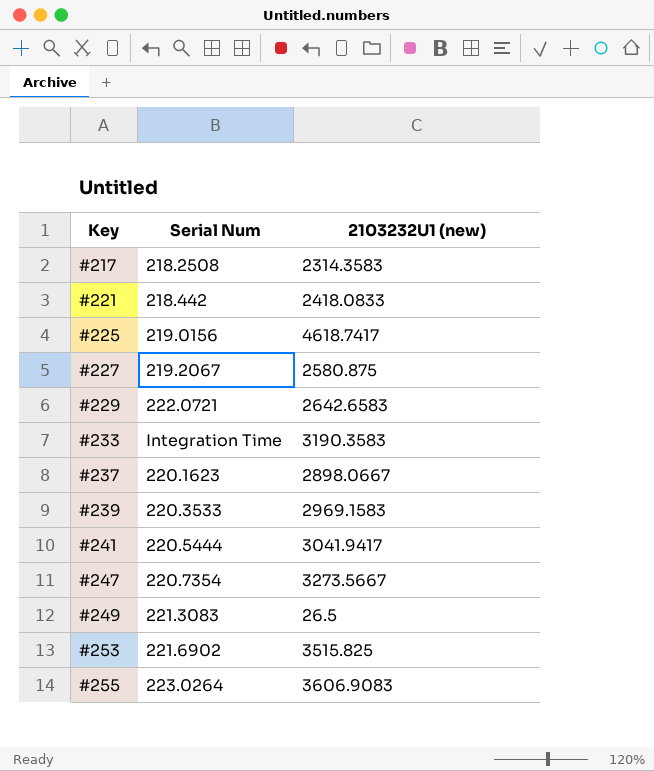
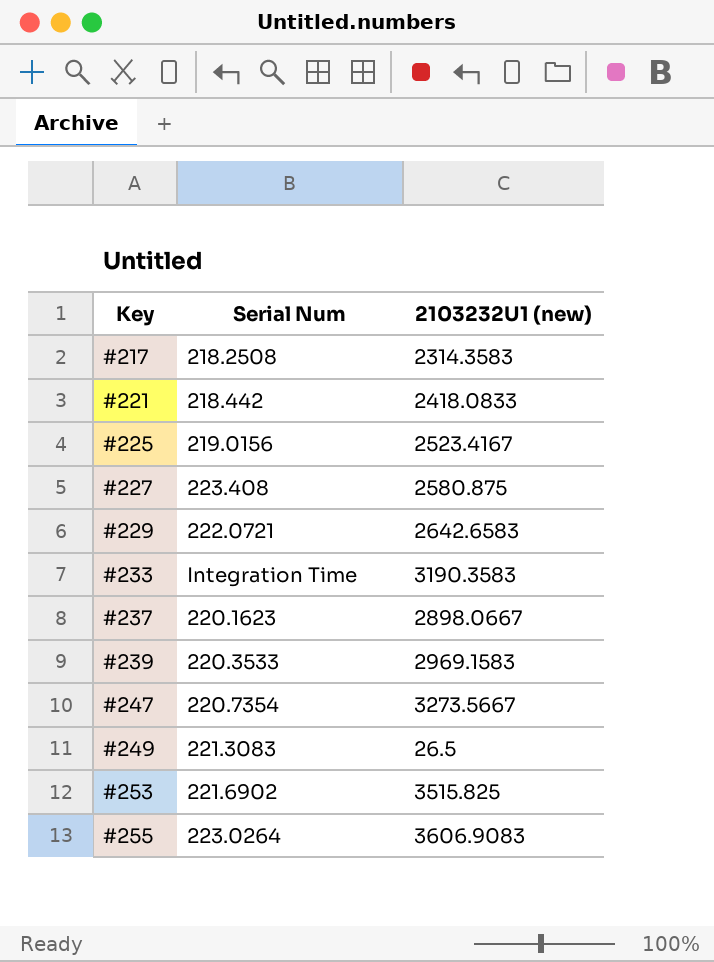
row #241: 220.5444 | 3041.9417 -> none
#225 | 2103232U1 (new): 4618.7417 -> 2523.4167
#227 | Serial Num: 219.2067 -> 223.408

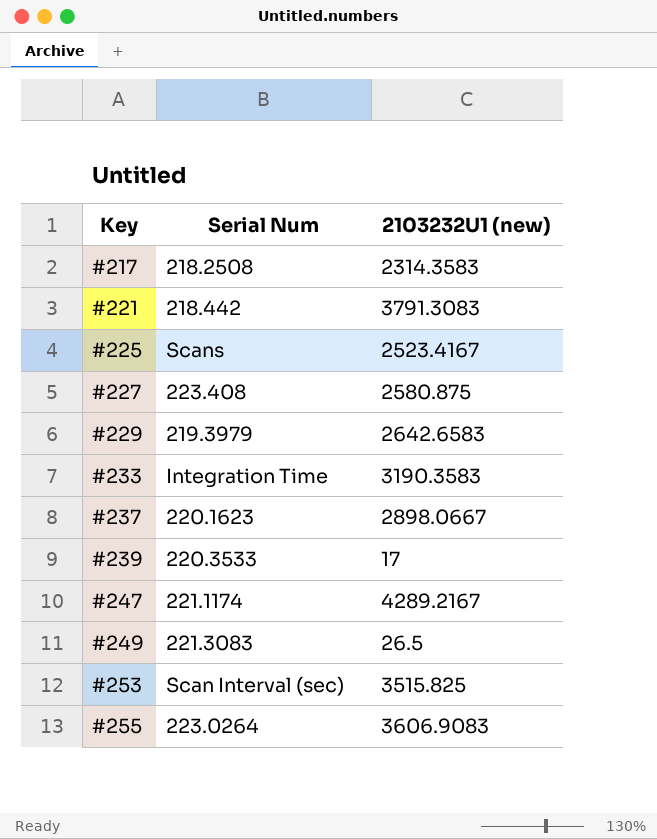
#221 | 2103232U1 (new): 2418.0833 -> 3791.3083
#225 | Serial Num: 219.0156 -> Scans
#229 | Serial Num: 222.0721 -> 219.3979
#239 | 2103232U1 (new): 2969.1583 -> 17
#247 | Serial Num: 220.7354 -> 221.1174
#247 | 2103232U1 (new): 3273.5667 -> 4289.2167
#253 | Serial Num: 221.6902 -> Scan Interval (sec)

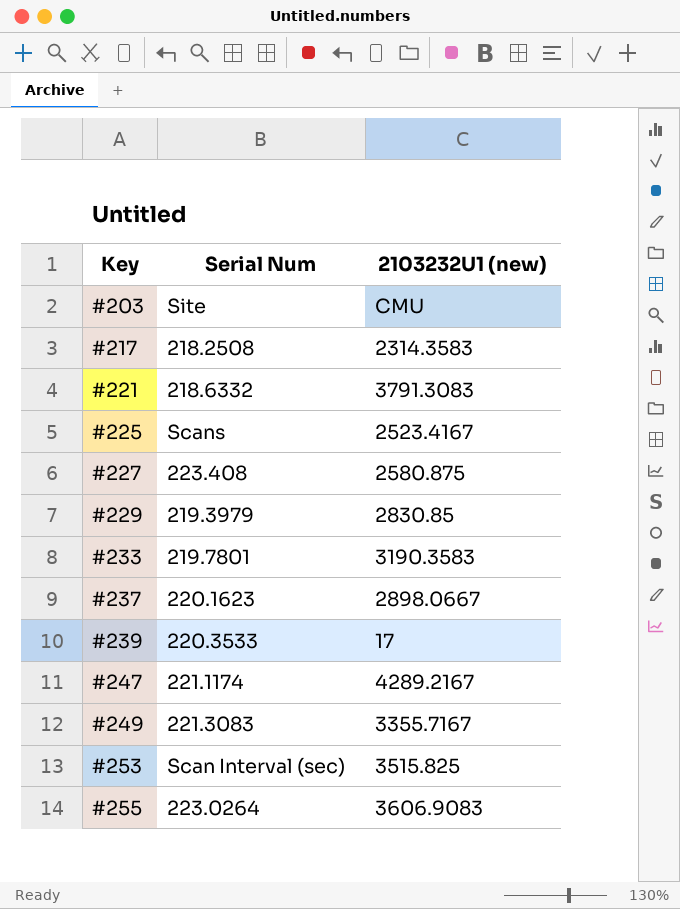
row #203: none -> Site | CMU
#221 | Serial Num: 218.442 -> 218.6332
#229 | 2103232U1 (new): 2642.6583 -> 2830.85
#233 | Serial Num: Integration Time -> 219.7801
#249 | 2103232U1 (new): 26.5 -> 3355.7167

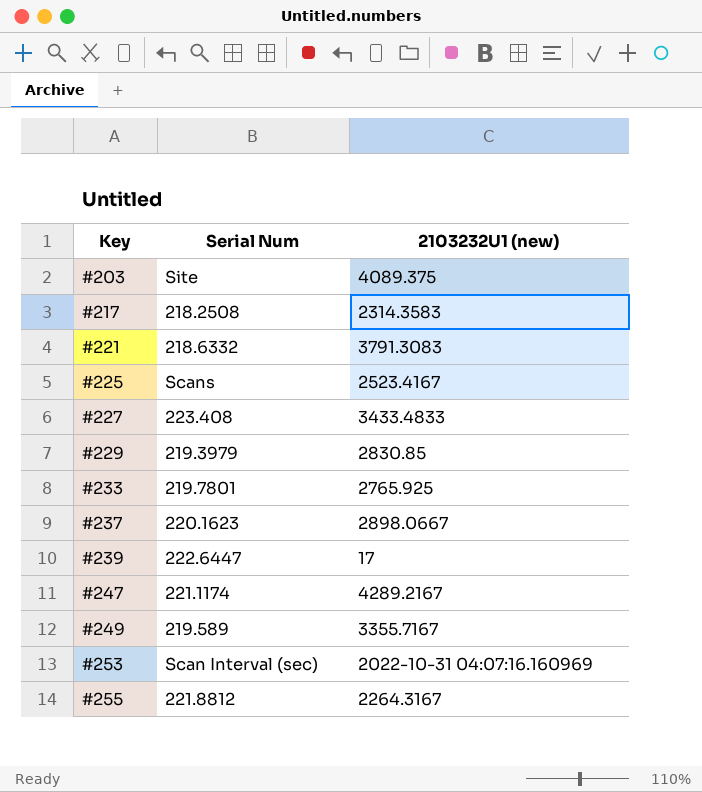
#203 | 2103232U1 (new): CMU -> 4089.375
#227 | 2103232U1 (new): 2580.875 -> 3433.4833
#233 | 2103232U1 (new): 3190.3583 -> 2765.925
#239 | Serial Num: 220.3533 -> 222.6447
#249 | Serial Num: 221.3083 -> 219.589
#253 | 2103232U1 (new): 3515.825 -> 2022-10-31 04:07:16.160969
#255 | Serial Num: 223.0264 -> 221.8812
#255 | 2103232U1 (new): 3606.9083 -> 2264.3167

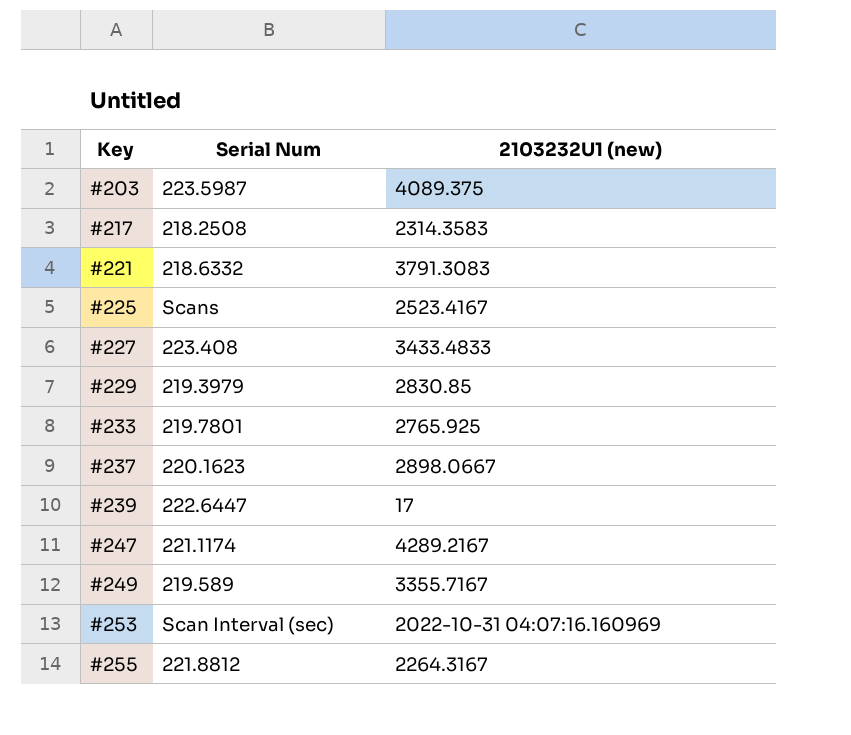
#203 | Serial Num: Site -> 223.5987

